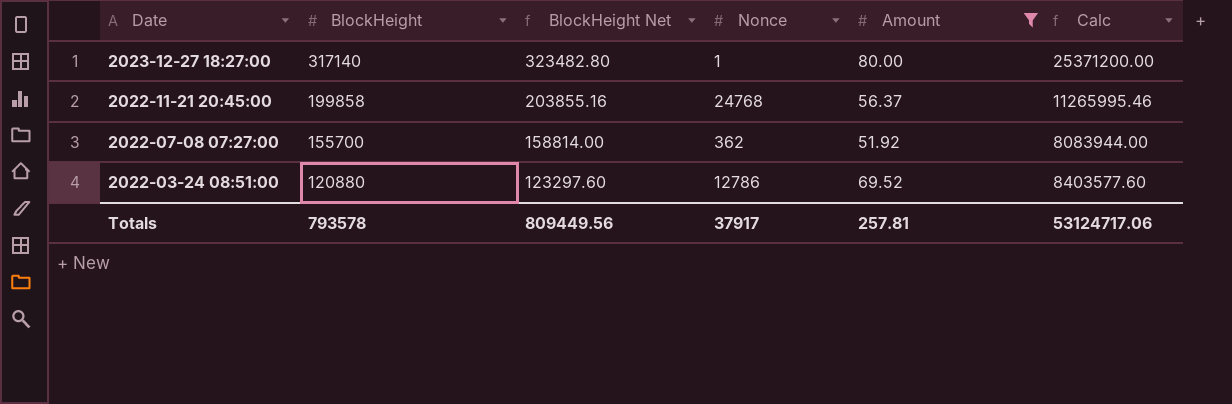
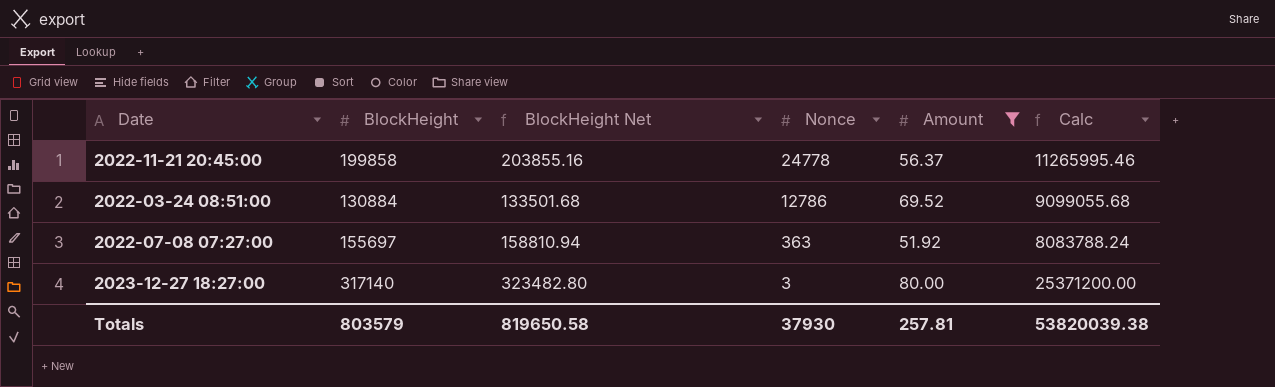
row order: Date descending -> Nonce descending
2022-11-21 20:45:00 | Nonce: 24768 -> 24778
2022-03-24 08:51:00 | BlockHeight: 120880 -> 130884
2022-03-24 08:51:00 | BlockHeight Net: 123297.60 -> 133501.68
2022-03-24 08:51:00 | Calc: 8403577.60 -> 9099055.68
2022-07-08 07:27:00 | BlockHeight: 155700 -> 155697
2022-07-08 07:27:00 | BlockHeight Net: 158814.00 -> 158810.94
2022-07-08 07:27:00 | Nonce: 362 -> 363
2022-07-08 07:27:00 | Calc: 8083944.00 -> 8083788.24
2023-12-27 18:27:00 | Nonce: 1 -> 3
Totals | BlockHeight: 793578 -> 803579
Totals | BlockHeight Net: 809449.56 -> 819650.58
Totals | Nonce: 37917 -> 37930
Totals | Calc: 53124717.06 -> 53820039.38

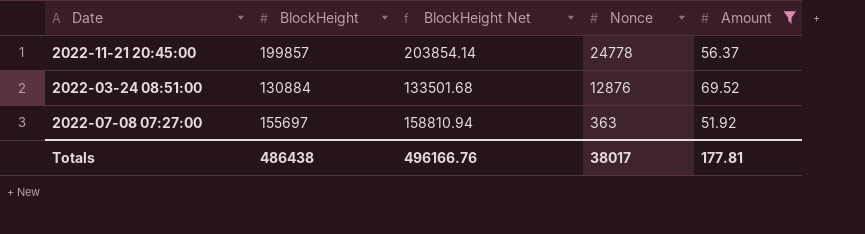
column Calc | formula: [BlockHeight] * [Amount] -> none
row 2023-12-27 18:27:00: 317140 | 323482.80 | 3 | 80.00 | 25371200.00 -> none
2022-11-21 20:45:00 | BlockHeight: 199858 -> 199857
2022-11-21 20:45:00 | BlockHeight Net: 203855.16 -> 203854.14
2022-03-24 08:51:00 | Nonce: 12786 -> 12876
Totals | BlockHeight: 803579 -> 486438
Totals | BlockHeight Net: 819650.58 -> 496166.76
Totals | Nonce: 37930 -> 38017
Totals | Amount: 257.81 -> 177.81

